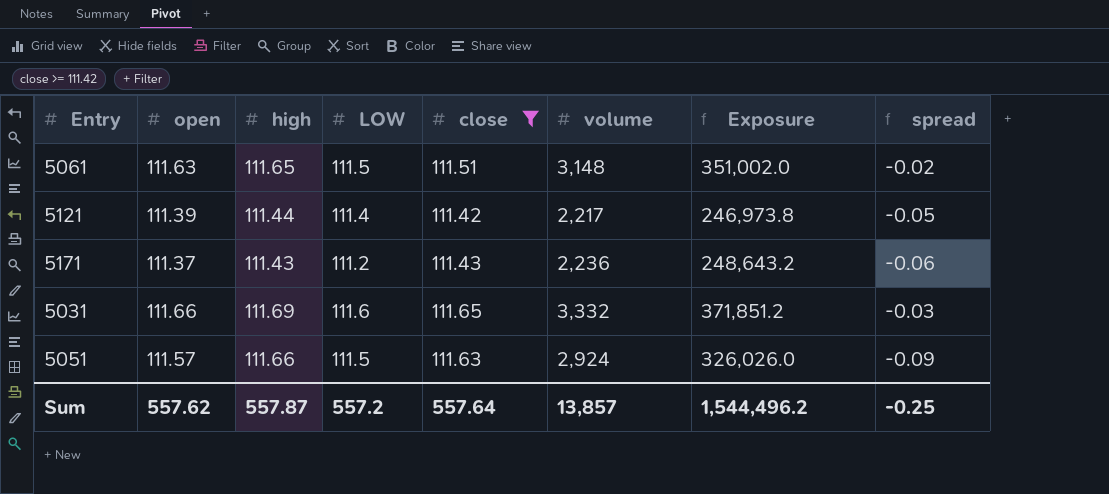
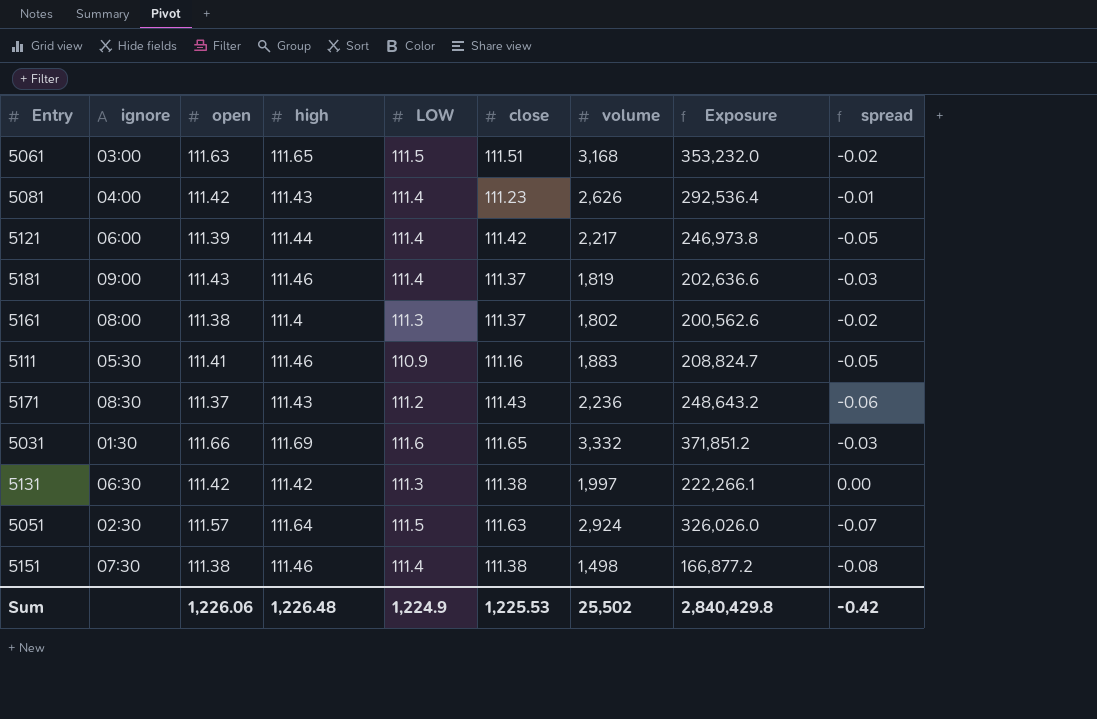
filter: close >= 111.42 -> none
column ignore | position: none -> 2
5061 | volume: 3,148 -> 3,168
5061 | Exposure: 351,002.0 -> 353,232.0
5051 | high: 111.66 -> 111.64
5051 | spread: -0.09 -> -0.07
Sum | open: 557.62 -> 1,226.06
Sum | high: 557.87 -> 1,226.48
Sum | LOW: 557.2 -> 1,224.9
Sum | close: 557.64 -> 1,225.53
Sum | volume: 13,857 -> 25,502
Sum | Exposure: 1,544,496.2 -> 2,840,429.8
Sum | spread: -0.25 -> -0.42

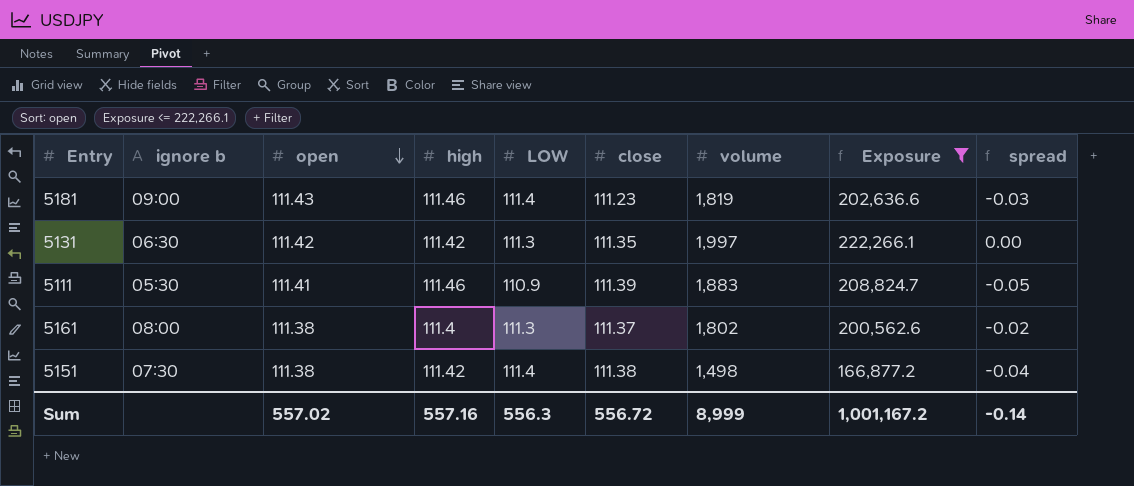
filter: none -> Exposure <= 222,266.1
row order: none -> open descending
column name: ignore -> ignore b
5181 | close: 111.37 -> 111.23
5131 | close: 111.38 -> 111.35
5111 | close: 111.16 -> 111.39
5151 | high: 111.46 -> 111.42
5151 | spread: -0.08 -> -0.04
Sum | open: 1,226.06 -> 557.02
Sum | high: 1,226.48 -> 557.16
Sum | LOW: 1,224.9 -> 556.3
Sum | close: 1,225.53 -> 556.72
Sum | volume: 25,502 -> 8,999
Sum | Exposure: 2,840,429.8 -> 1,001,167.2
Sum | spread: -0.42 -> -0.14

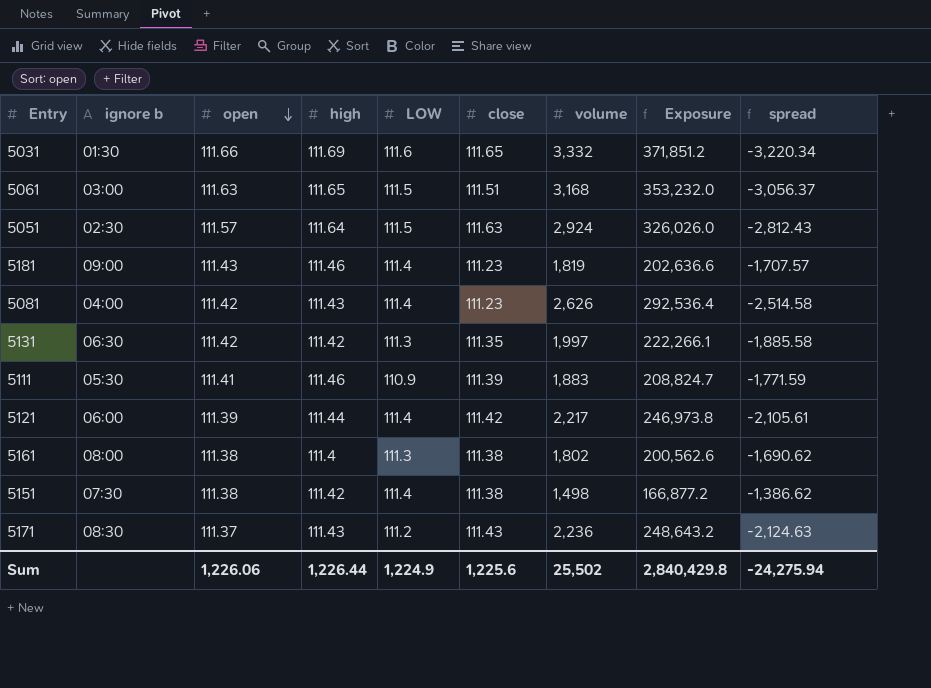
filter: Exposure <= 222,266.1 -> none
column spread | formula: [open] - [high] -> [open] - [volume]
5161 | close: 111.37 -> 111.38
Sum | open: 557.02 -> 1,226.06
Sum | high: 557.16 -> 1,226.44
Sum | LOW: 556.3 -> 1,224.9
Sum | close: 556.72 -> 1,225.6
Sum | volume: 8,999 -> 25,502
Sum | Exposure: 1,001,167.2 -> 2,840,429.8
Sum | spread: -0.14 -> -24,275.94

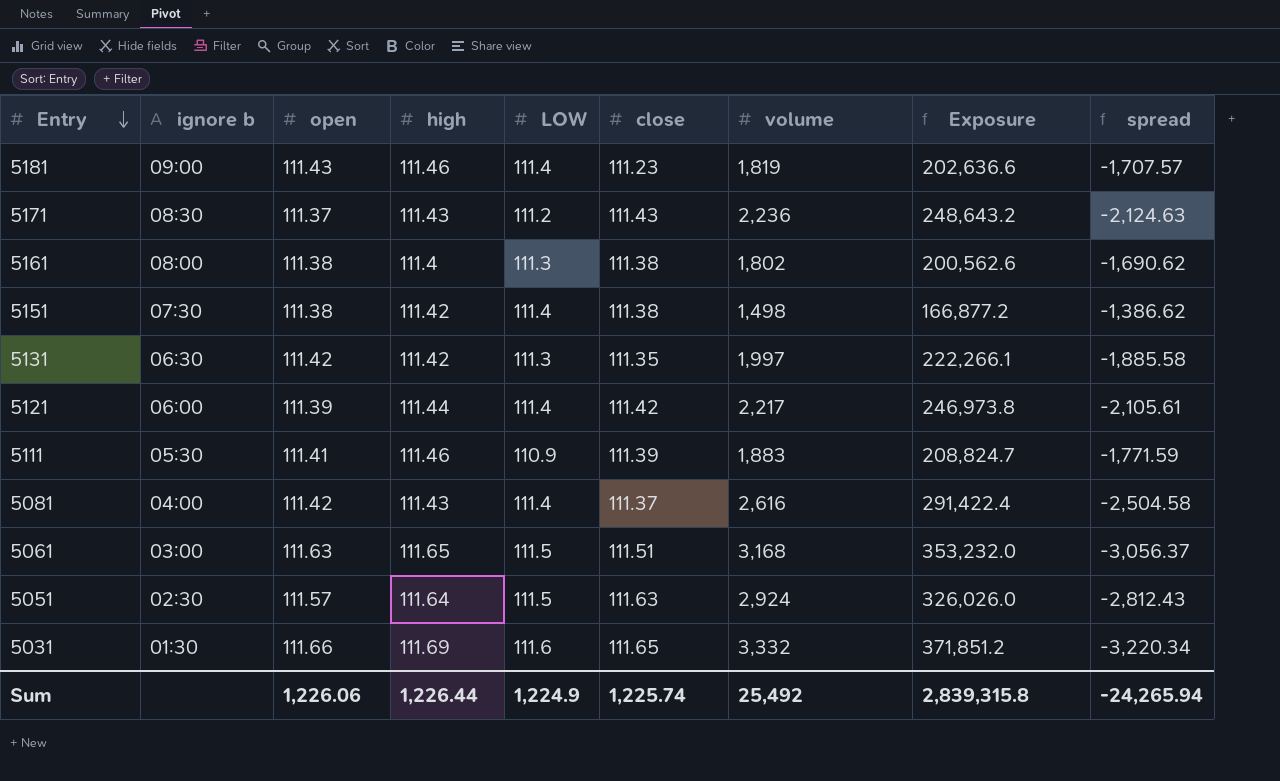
row order: open descending -> Entry descending
5081 | close: 111.23 -> 111.37
5081 | volume: 2,626 -> 2,616
5081 | Exposure: 292,536.4 -> 291,422.4
5081 | spread: -2,514.58 -> -2,504.58
Sum | close: 1,225.6 -> 1,225.74
Sum | volume: 25,502 -> 25,492
Sum | Exposure: 2,840,429.8 -> 2,839,315.8
Sum | spread: -24,275.94 -> -24,265.94

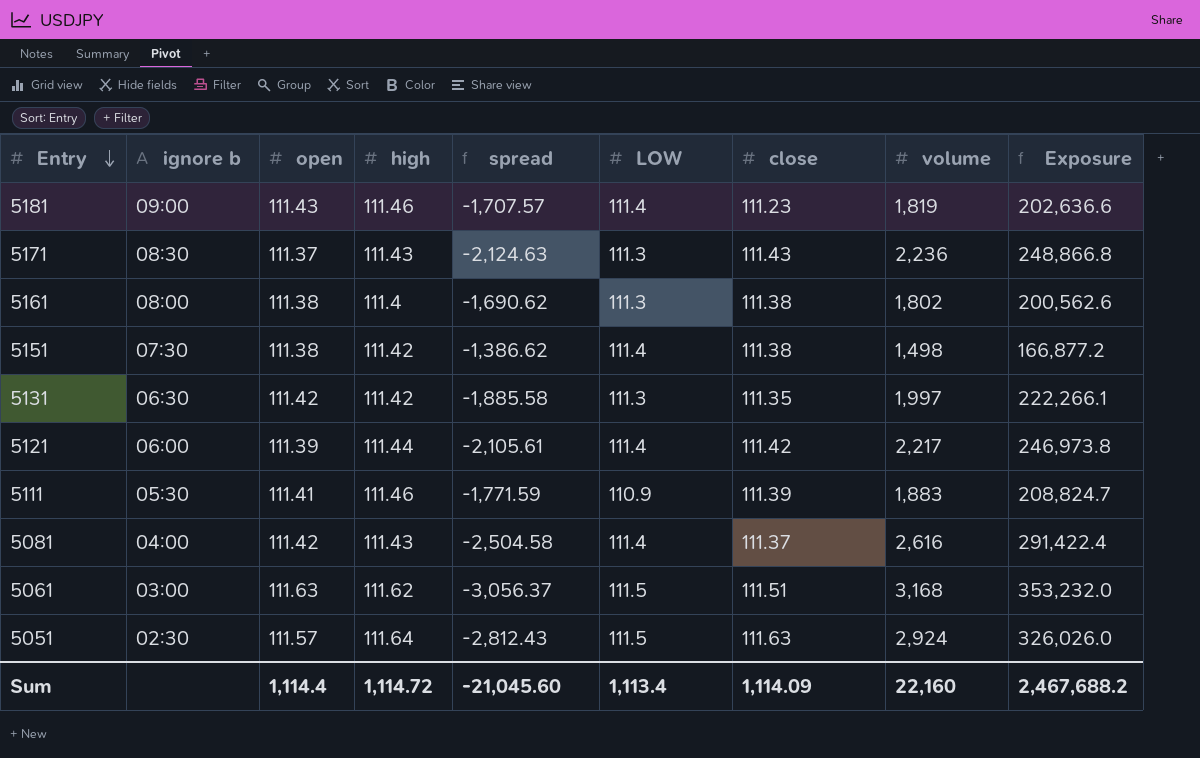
column spread | position: 9 -> 5
row 5031: 01:30 | 111.66 | 111.69 | 111.6 | 111.65 | 3,332 | 371,851.2 | -3,220.34 -> none
5171 | LOW: 111.2 -> 111.3
5171 | Exposure: 248,643.2 -> 248,866.8
5061 | high: 111.65 -> 111.62
Sum | open: 1,226.06 -> 1,114.4
Sum | high: 1,226.44 -> 1,114.72
Sum | spread: -24,265.94 -> -21,045.60
Sum | LOW: 1,224.9 -> 1,113.4
Sum | close: 1,225.74 -> 1,114.09
Sum | volume: 25,492 -> 22,160
Sum | Exposure: 2,839,315.8 -> 2,467,688.2

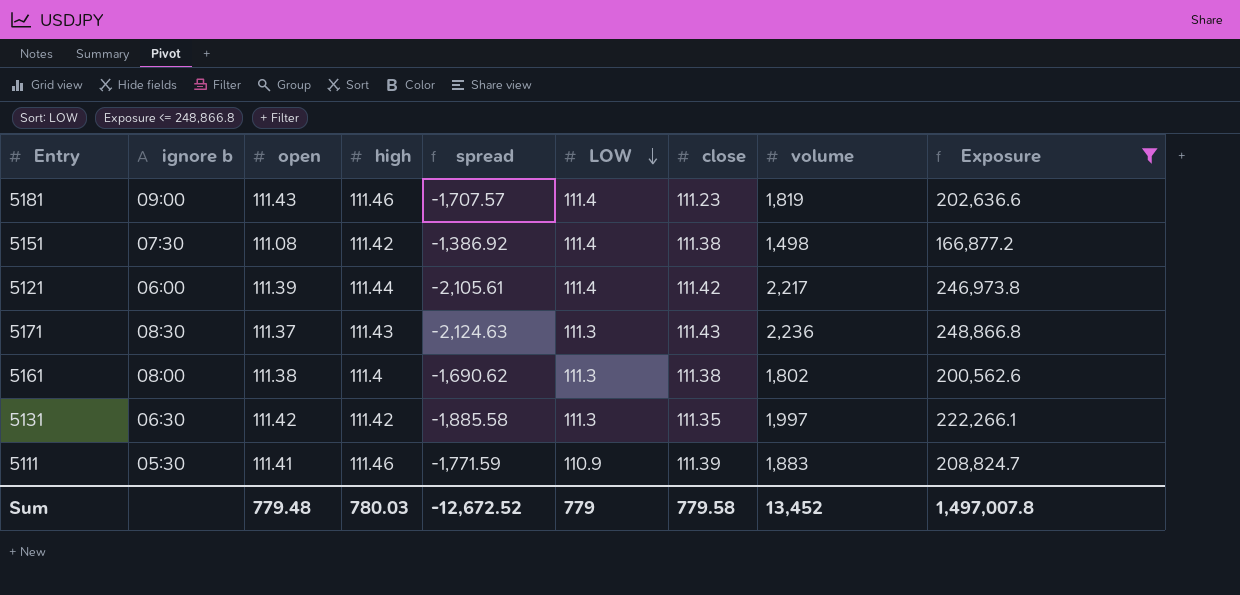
filter: none -> Exposure <= 248,866.8
row order: Entry descending -> LOW descending
5151 | open: 111.38 -> 111.08
5151 | spread: -1,386.62 -> -1,386.92
Sum | open: 1,114.4 -> 779.48
Sum | high: 1,114.72 -> 780.03
Sum | spread: -21,045.60 -> -12,672.52
Sum | LOW: 1,113.4 -> 779
Sum | close: 1,114.09 -> 779.58
Sum | volume: 22,160 -> 13,452
Sum | Exposure: 2,467,688.2 -> 1,497,007.8

